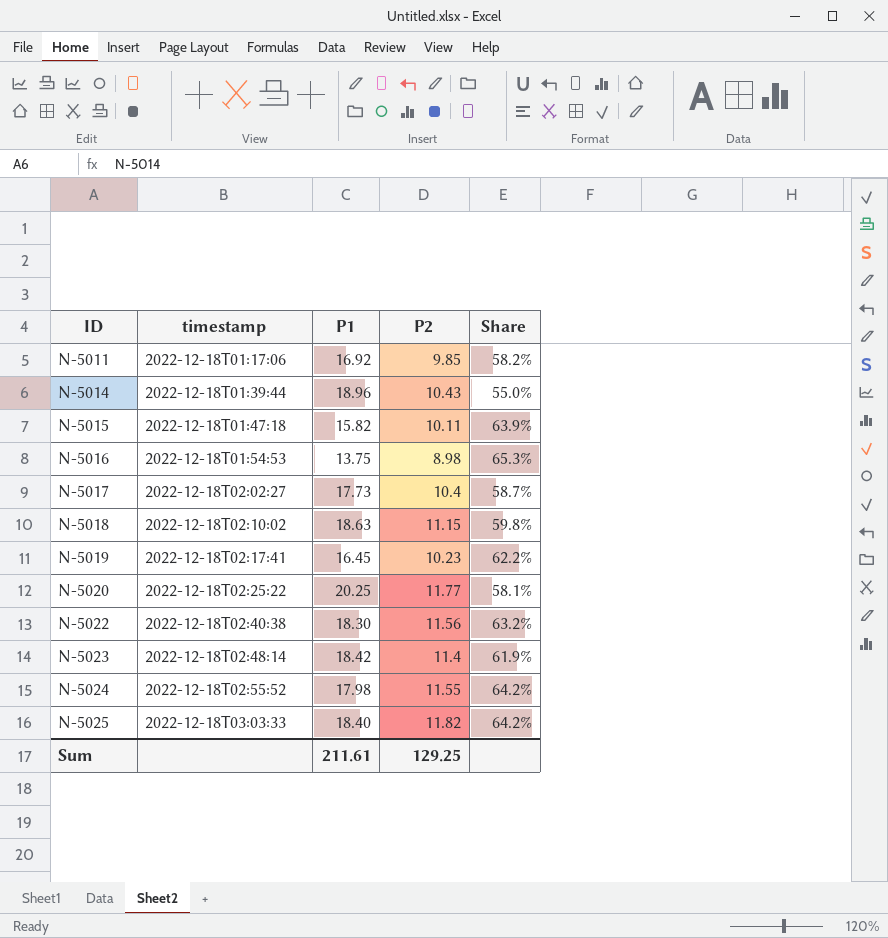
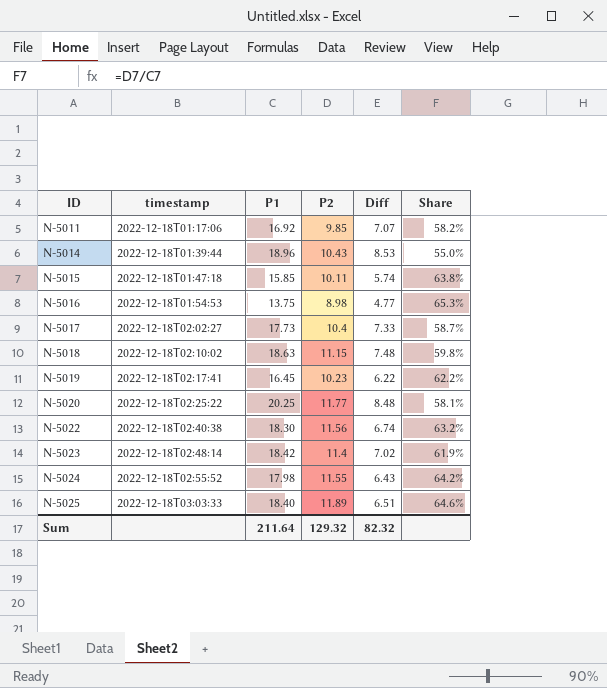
column Diff | formula: none -> [P1] - [P2]
N-5015 | P1: 15.82 -> 15.85
N-5015 | Share: 63.9% -> 63.8%
N-5025 | P2: 11.82 -> 11.89
N-5025 | Share: 64.2% -> 64.6%
Sum | P1: 211.61 -> 211.64
Sum | P2: 129.25 -> 129.32

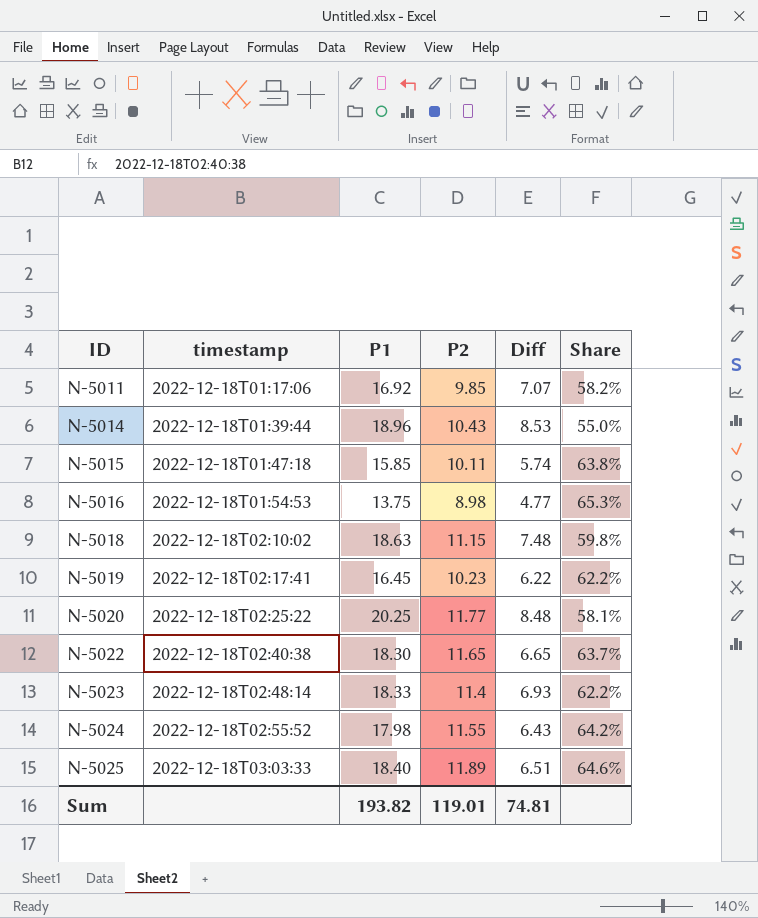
row N-5017: 2022-12-18T02:02:27 | 17.73 | 10.4 | 7.33 | 58.7% -> none
N-5022 | P2: 11.56 -> 11.65
N-5022 | Diff: 6.74 -> 6.65
N-5022 | Share: 63.2% -> 63.7%
N-5023 | P1: 18.42 -> 18.33
N-5023 | Diff: 7.02 -> 6.93
N-5023 | Share: 61.9% -> 62.2%
Sum | P1: 211.64 -> 193.82
Sum | P2: 129.32 -> 119.01
Sum | Diff: 82.32 -> 74.81

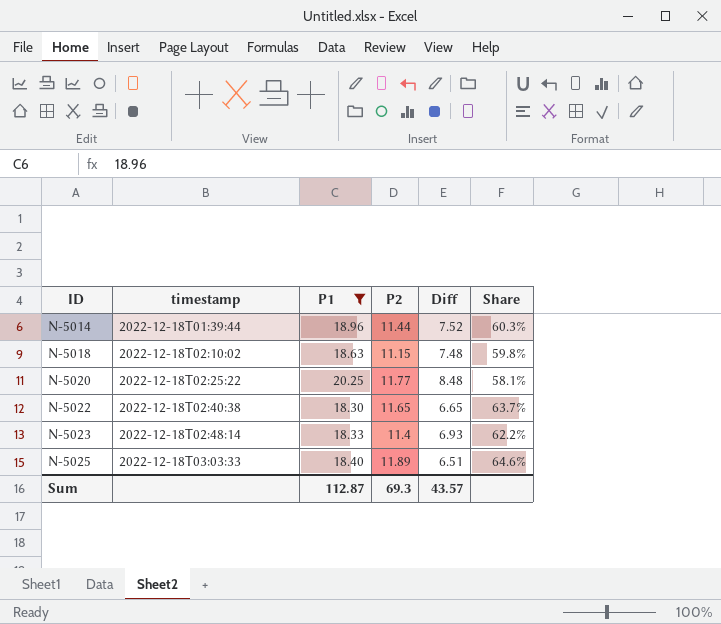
filter: none -> P1 >= 18.30
N-5014 | P2: 10.43 -> 11.44
N-5014 | Diff: 8.53 -> 7.52
N-5014 | Share: 55.0% -> 60.3%
Sum | P1: 193.82 -> 112.87
Sum | P2: 119.01 -> 69.3
Sum | Diff: 74.81 -> 43.57

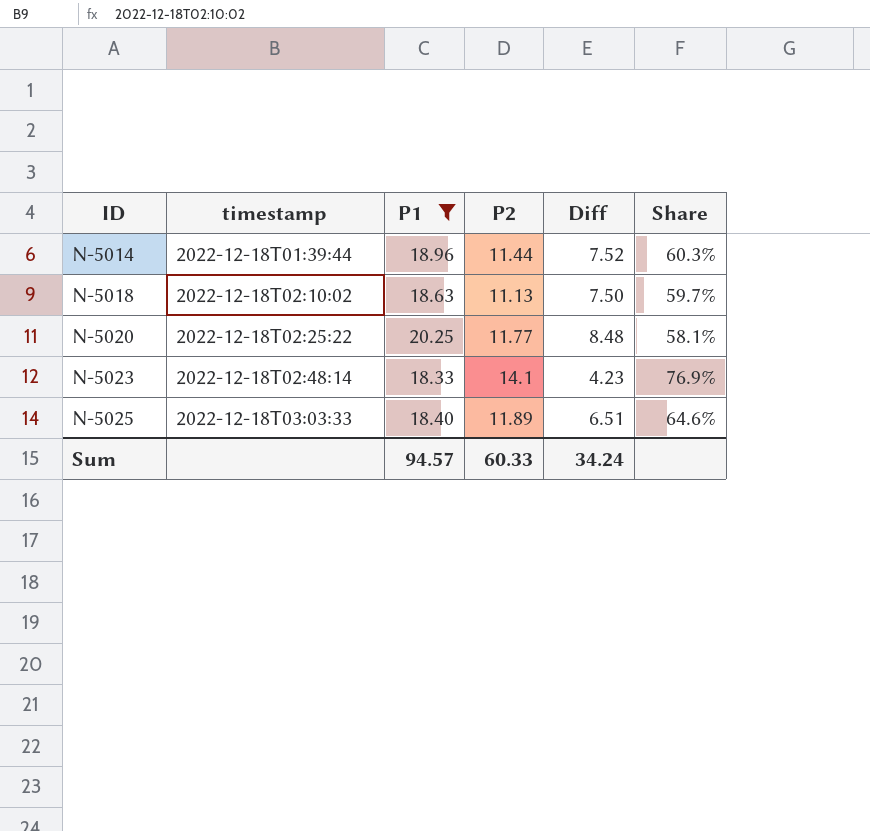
row N-5022: 2022-12-18T02:40:38 | 18.30 | 11.65 | 6.65 | 63.7% -> none
N-5018 | P2: 11.15 -> 11.13
N-5018 | Diff: 7.48 -> 7.50
N-5018 | Share: 59.8% -> 59.7%
N-5023 | P2: 11.4 -> 14.1
N-5023 | Diff: 6.93 -> 4.23
N-5023 | Share: 62.2% -> 76.9%
Sum | P1: 112.87 -> 94.57
Sum | P2: 69.3 -> 60.33
Sum | Diff: 43.57 -> 34.24

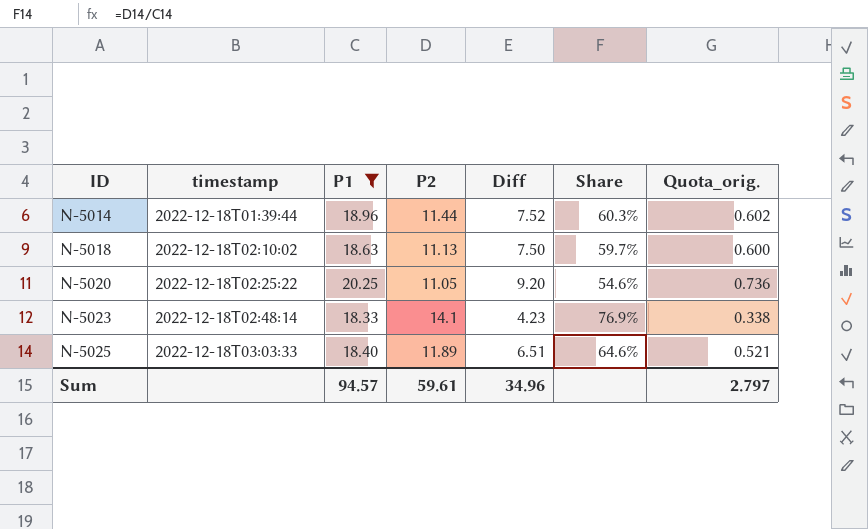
column Quota_orig. | formula: none -> [Diff] * 0.08
N-5020 | P2: 11.77 -> 11.05
N-5020 | Diff: 8.48 -> 9.20
N-5020 | Share: 58.1% -> 54.6%
Sum | P2: 60.33 -> 59.61
Sum | Diff: 34.24 -> 34.96

